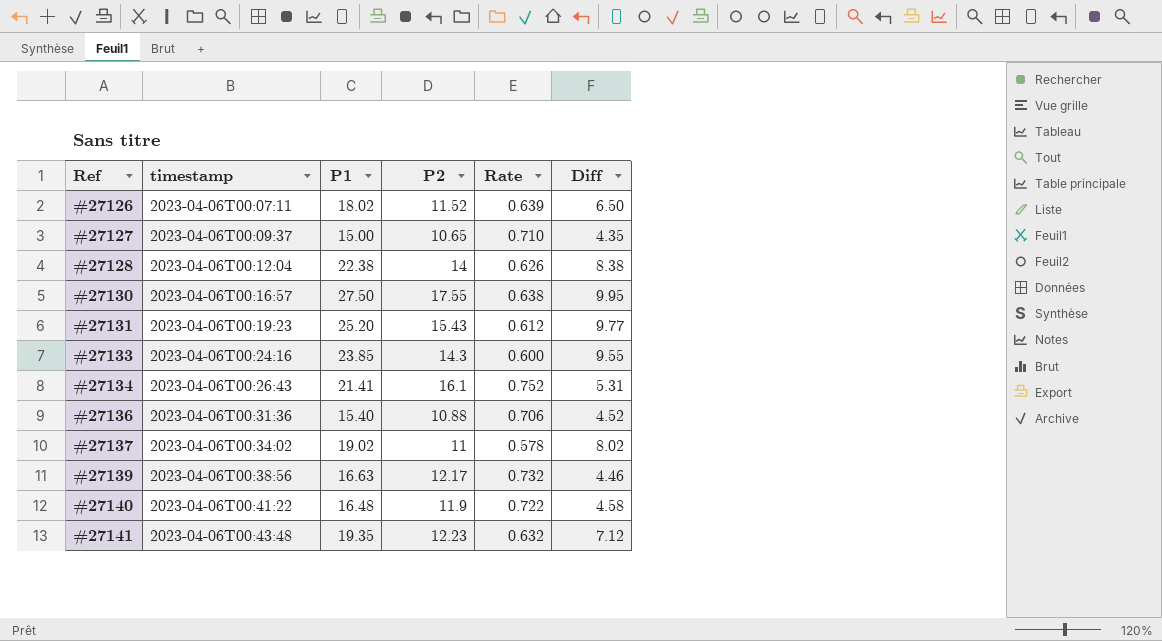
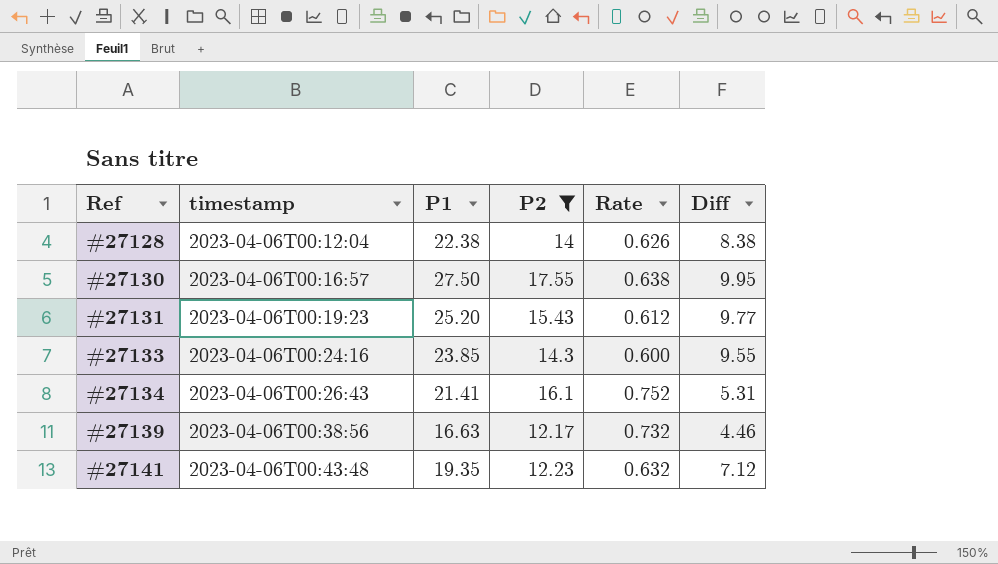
filter: none -> P2 >= 12.17

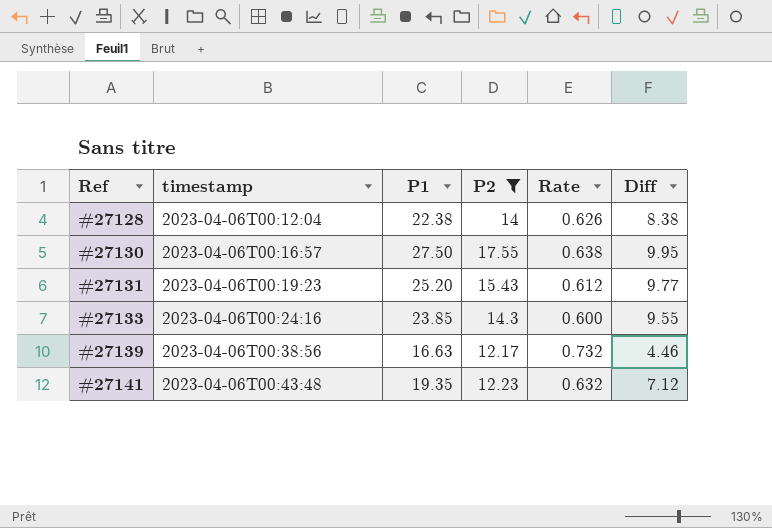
row #27134: 2023-04-06T00:26:43 | 21.41 | 16.1 | 0.752 | 5.31 -> none

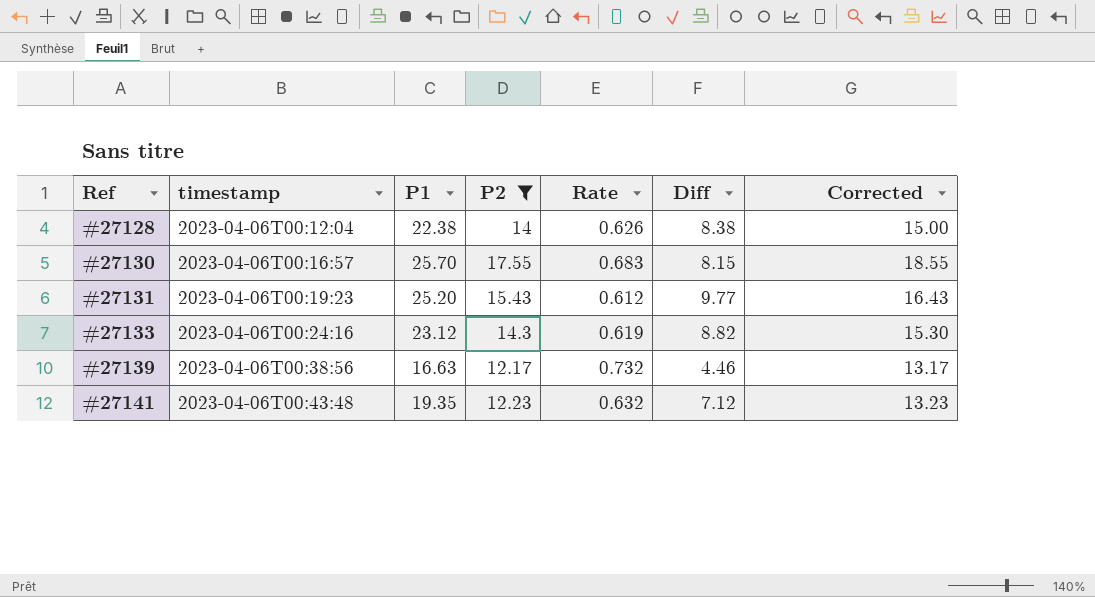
column Corrected | formula: none -> [P2] + 1
#27130 | P1: 27.50 -> 25.70
#27130 | Rate: 0.638 -> 0.683
#27130 | Diff: 9.95 -> 8.15
#27133 | P1: 23.85 -> 23.12
#27133 | Rate: 0.600 -> 0.619
#27133 | Diff: 9.55 -> 8.82

